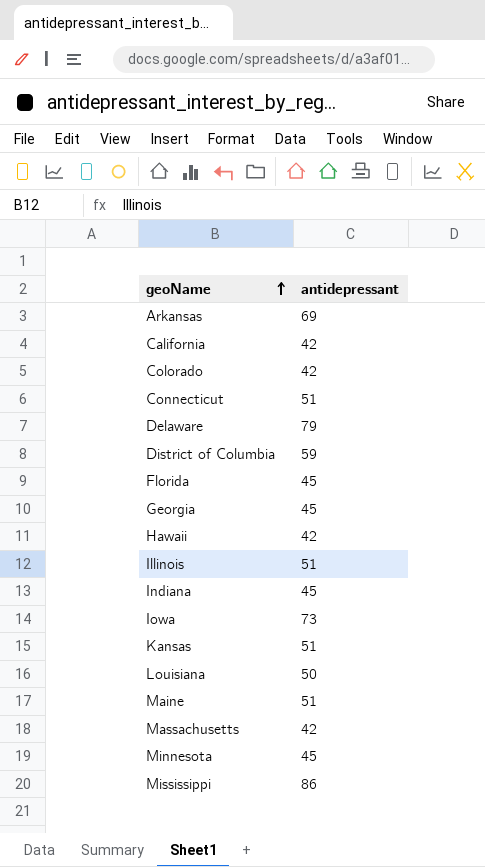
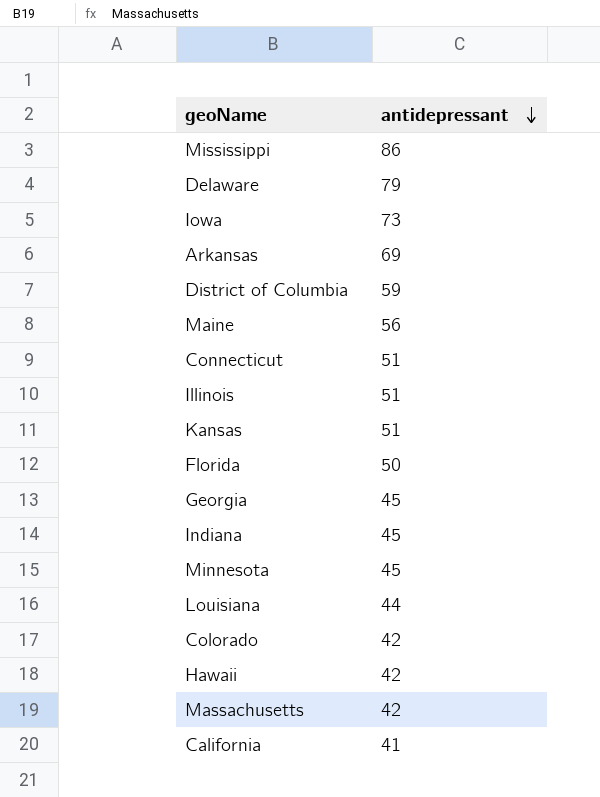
row order: geoName ascending -> antidepressant descending
Maine | antidepressant: 51 -> 56
Florida | antidepressant: 45 -> 50
Louisiana | antidepressant: 50 -> 44
California | antidepressant: 42 -> 41

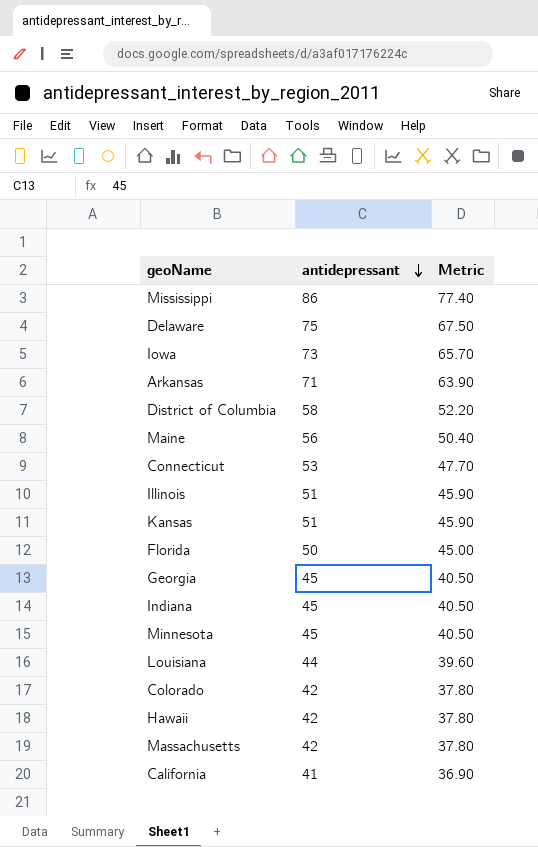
column Metric | formula: none -> [antidepressant] * 0.9
Delaware | antidepressant: 79 -> 75
Arkansas | antidepressant: 69 -> 71
District of Columbia | antidepressant: 59 -> 58
Connecticut | antidepressant: 51 -> 53

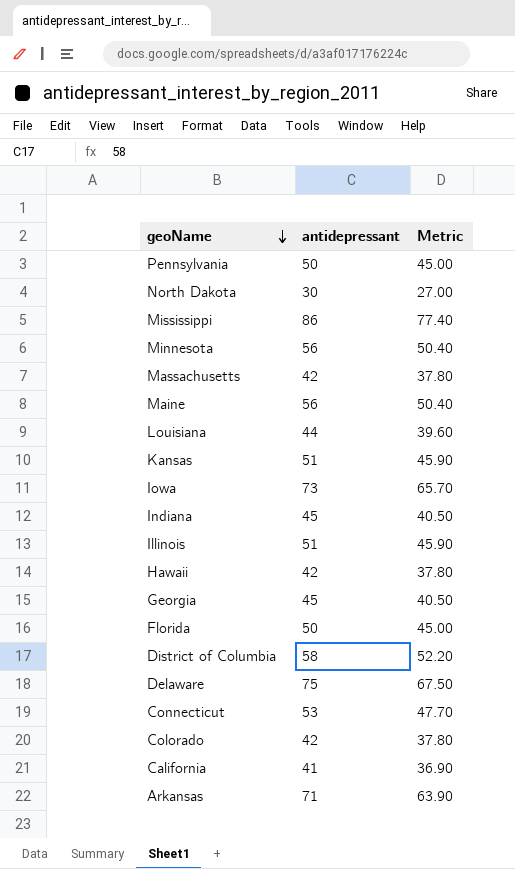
row order: antidepressant descending -> geoName descending
row Pennsylvania: none -> 50 | 45.00
row North Dakota: none -> 30 | 27.00
Minnesota | antidepressant: 45 -> 56
Minnesota | Metric: 40.50 -> 50.40

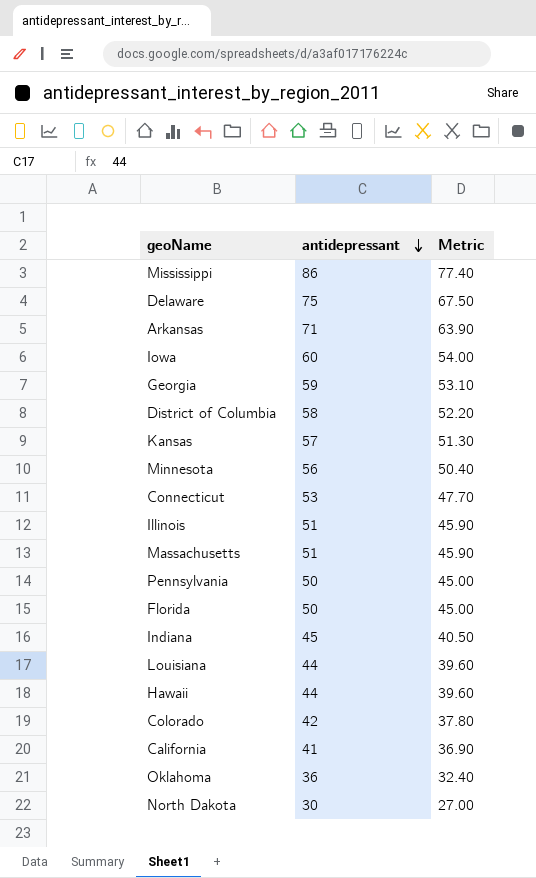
row order: geoName descending -> antidepressant descending
row Maine: 56 | 50.40 -> none
Iowa | antidepressant: 73 -> 60
Iowa | Metric: 65.70 -> 54.00
Georgia | antidepressant: 45 -> 59
Georgia | Metric: 40.50 -> 53.10
Kansas | antidepressant: 51 -> 57
Kansas | Metric: 45.90 -> 51.30
Massachusetts | antidepressant: 42 -> 51
Massachusetts | Metric: 37.80 -> 45.90
Hawaii | antidepressant: 42 -> 44
Hawaii | Metric: 37.80 -> 39.60
row Oklahoma: none -> 36 | 32.40

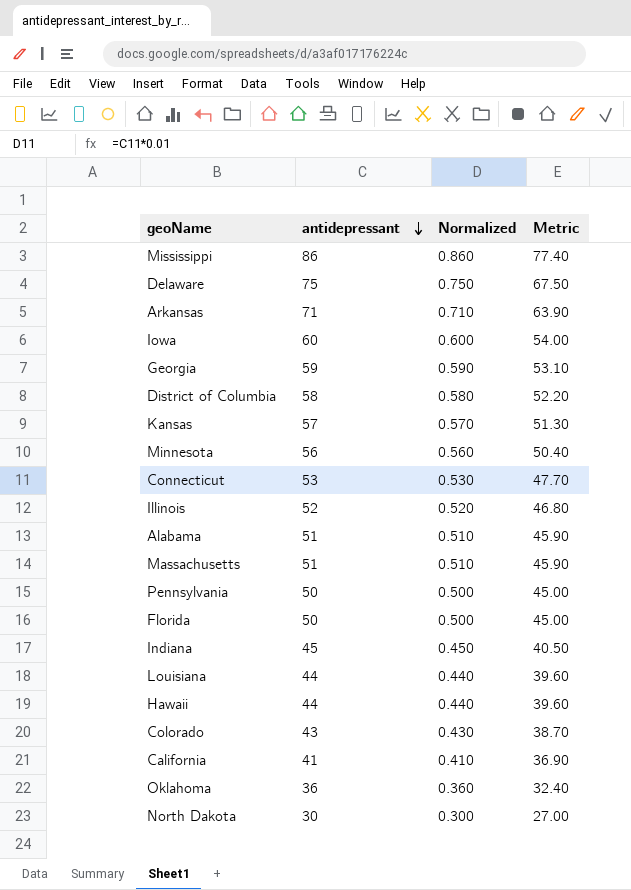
column Normalized | formula: none -> [antidepressant] * 0.01
Illinois | antidepressant: 51 -> 52
Illinois | Metric: 45.90 -> 46.80
row Alabama: none -> 51 | 0.510 | 45.90
Colorado | antidepressant: 42 -> 43
Colorado | Metric: 37.80 -> 38.70

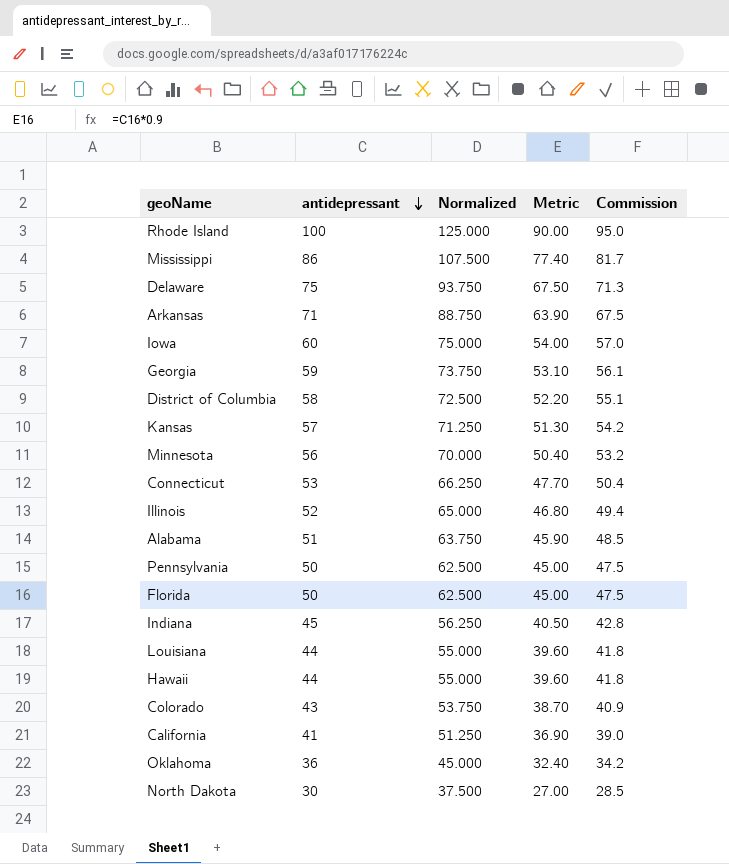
column Normalized | formula: [antidepressant] * 0.01 -> [antidepressant] * 1.25
column Commission | formula: none -> [antidepressant] * 0.95
row Massachusetts: 51 | 0.510 | 45.90 -> none
row Rhode Island: none -> 100 | 125.000 | 90.00 | 95.0

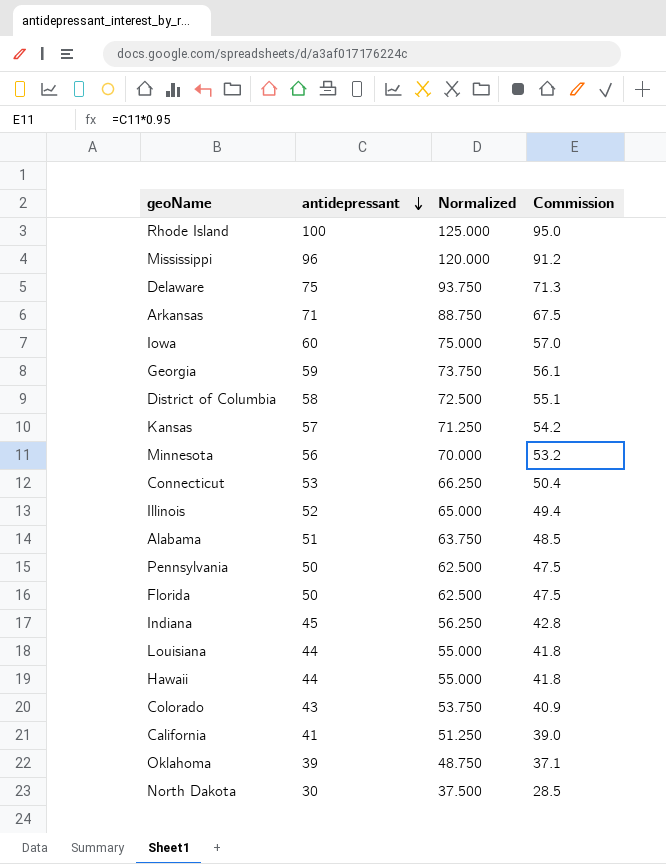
column Metric | formula: [antidepressant] * 0.9 -> none
Mississippi | antidepressant: 86 -> 96
Mississippi | Normalized: 107.500 -> 120.000
Mississippi | Commission: 81.7 -> 91.2
Oklahoma | antidepressant: 36 -> 39
Oklahoma | Normalized: 45.000 -> 48.750
Oklahoma | Commission: 34.2 -> 37.1

